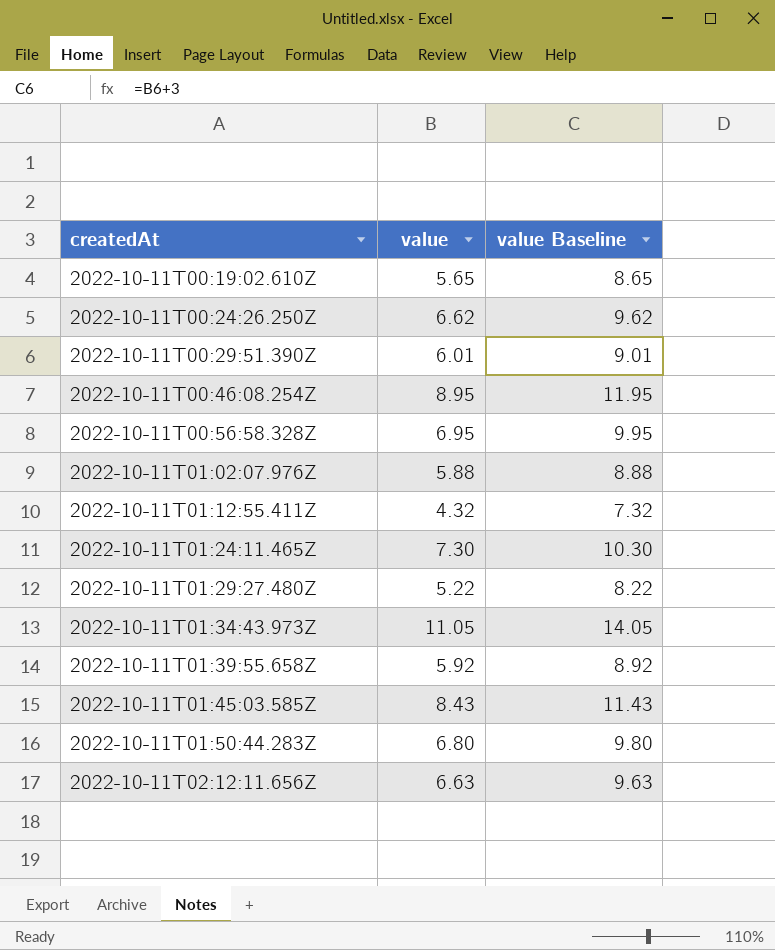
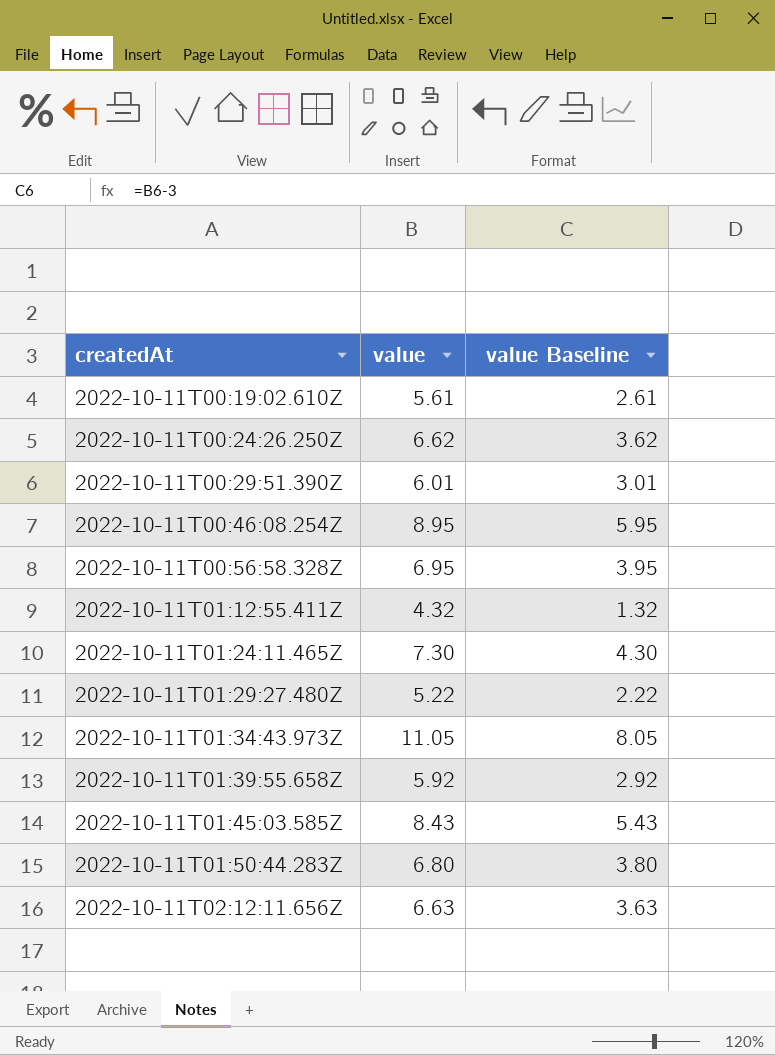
column value Baseline | formula: [value] + 3 -> [value] - 3
row 2022-10-11T01:02:07.976Z: 5.88 | 8.88 -> none
2022-10-11T00:19:02.610Z | value: 5.65 -> 5.61

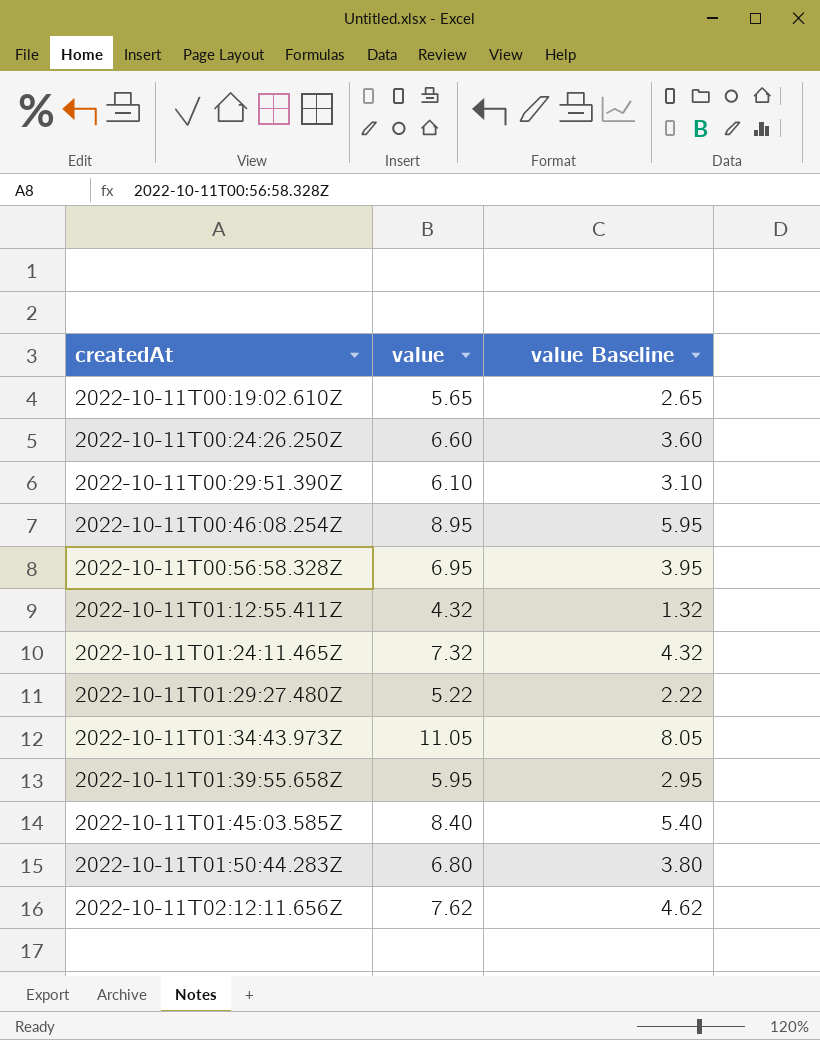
2022-10-11T00:19:02.610Z | value: 5.61 -> 5.65
2022-10-11T00:19:02.610Z | value Baseline: 2.61 -> 2.65
2022-10-11T00:24:26.250Z | value: 6.62 -> 6.60
2022-10-11T00:24:26.250Z | value Baseline: 3.62 -> 3.60
2022-10-11T00:29:51.390Z | value: 6.01 -> 6.10
2022-10-11T00:29:51.390Z | value Baseline: 3.01 -> 3.10
2022-10-11T01:24:11.465Z | value: 7.30 -> 7.32
2022-10-11T01:24:11.465Z | value Baseline: 4.30 -> 4.32
2022-10-11T01:39:55.658Z | value: 5.92 -> 5.95
2022-10-11T01:39:55.658Z | value Baseline: 2.92 -> 2.95
2022-10-11T01:45:03.585Z | value: 8.43 -> 8.40
2022-10-11T01:45:03.585Z | value Baseline: 5.43 -> 5.40
2022-10-11T02:12:11.656Z | value: 6.63 -> 7.62
2022-10-11T02:12:11.656Z | value Baseline: 3.63 -> 4.62

